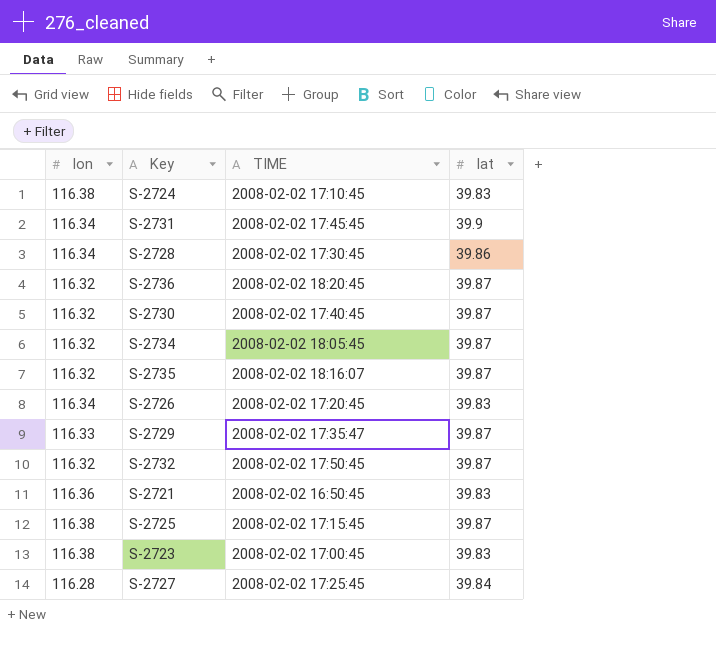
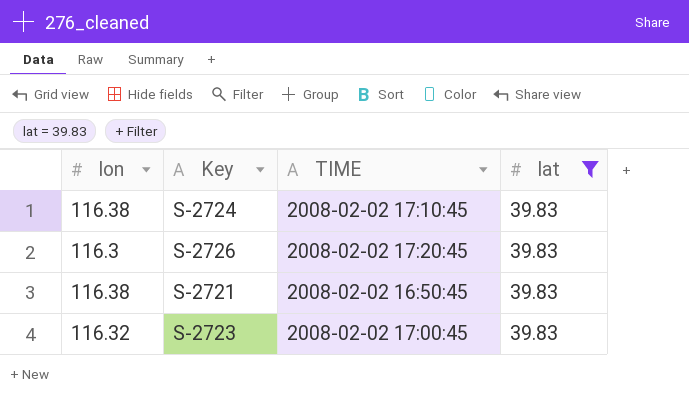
filter: none -> lat = 39.83
S-2726 | lon: 116.34 -> 116.3
S-2721 | lon: 116.36 -> 116.38
S-2723 | lon: 116.38 -> 116.32

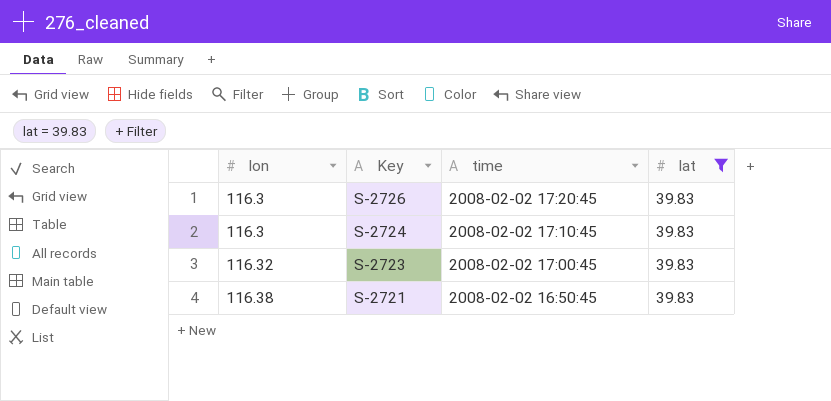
row order: none -> lon ascending
column name: TIME -> time
S-2724 | lon: 116.38 -> 116.3

